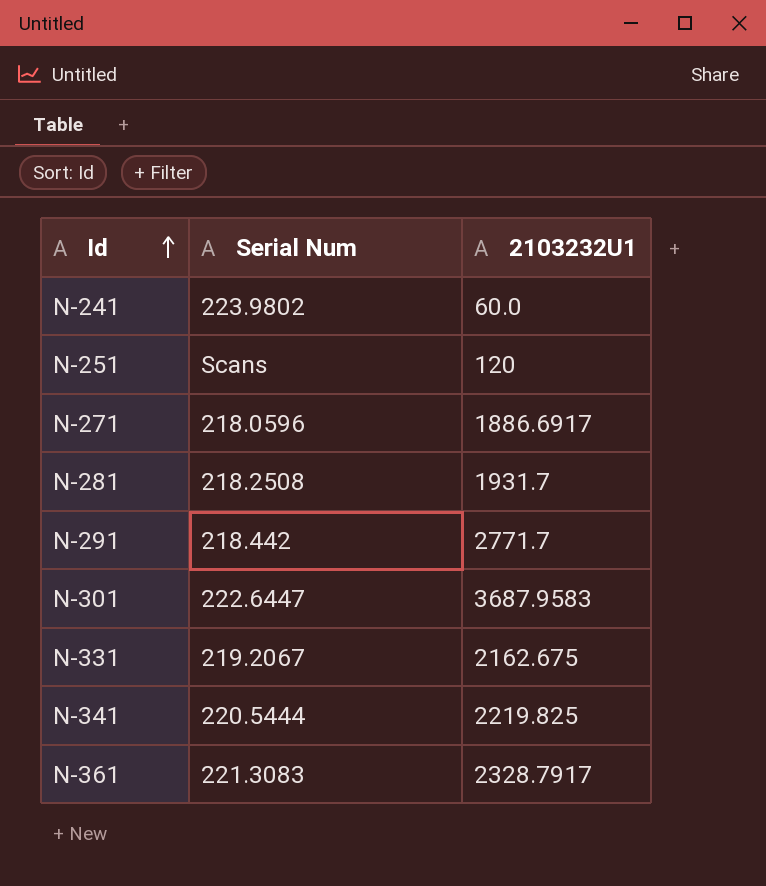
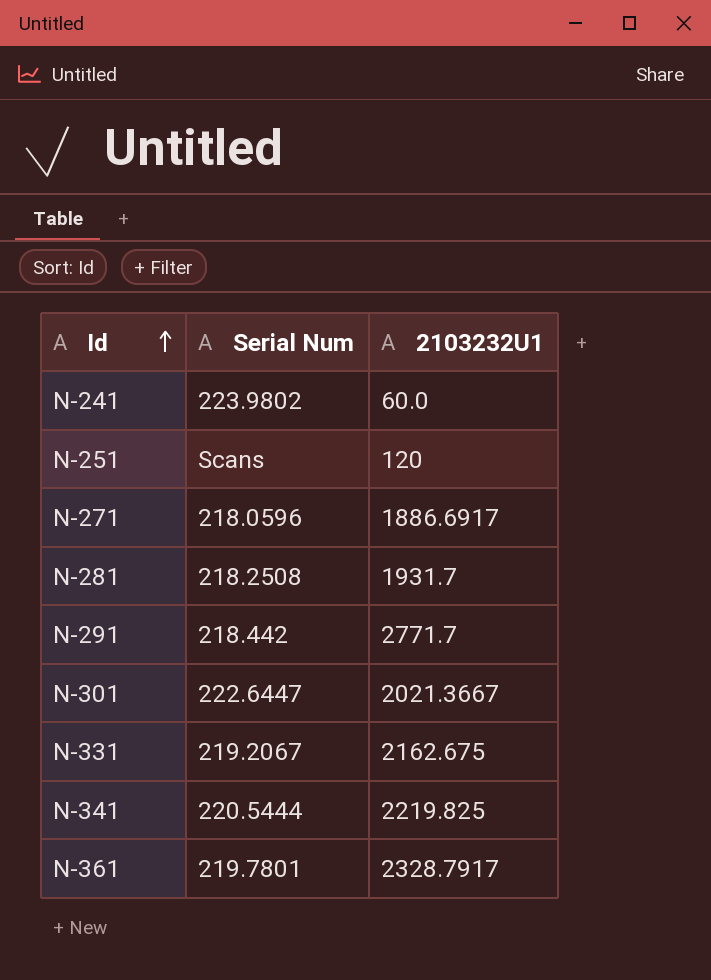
N-301 | 2103232U1: 3687.9583 -> 2021.3667
N-361 | Serial Num: 221.3083 -> 219.7801

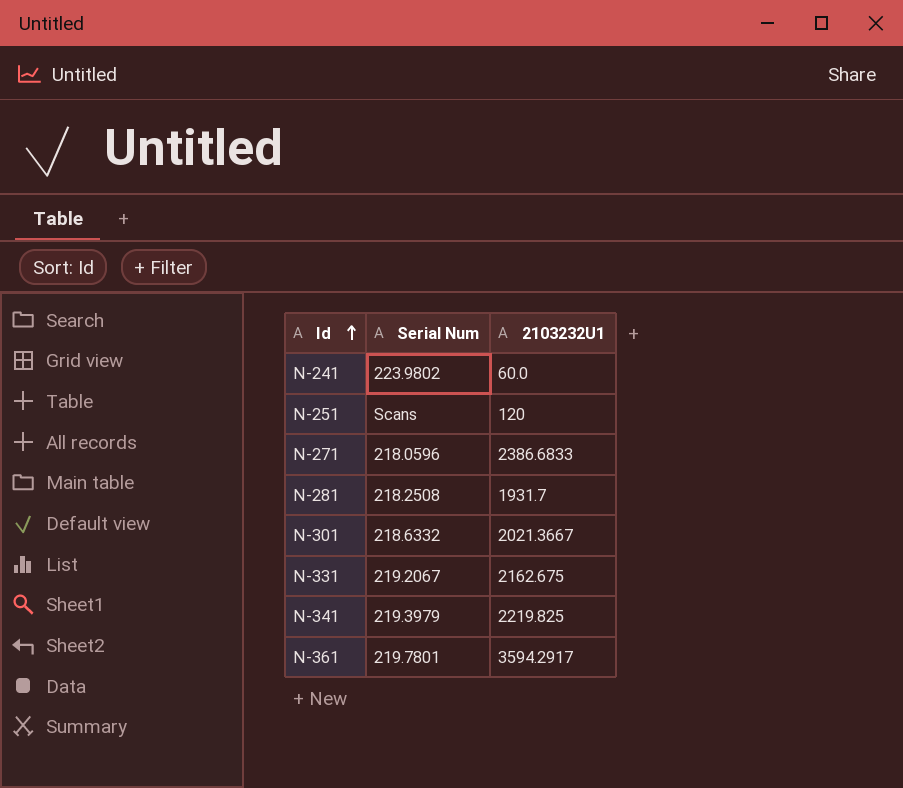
row N-291: 218.442 | 2771.7 -> none
N-271 | 2103232U1: 1886.6917 -> 2386.6833
N-301 | Serial Num: 222.6447 -> 218.6332
N-341 | Serial Num: 220.5444 -> 219.3979
N-361 | 2103232U1: 2328.7917 -> 3594.2917

